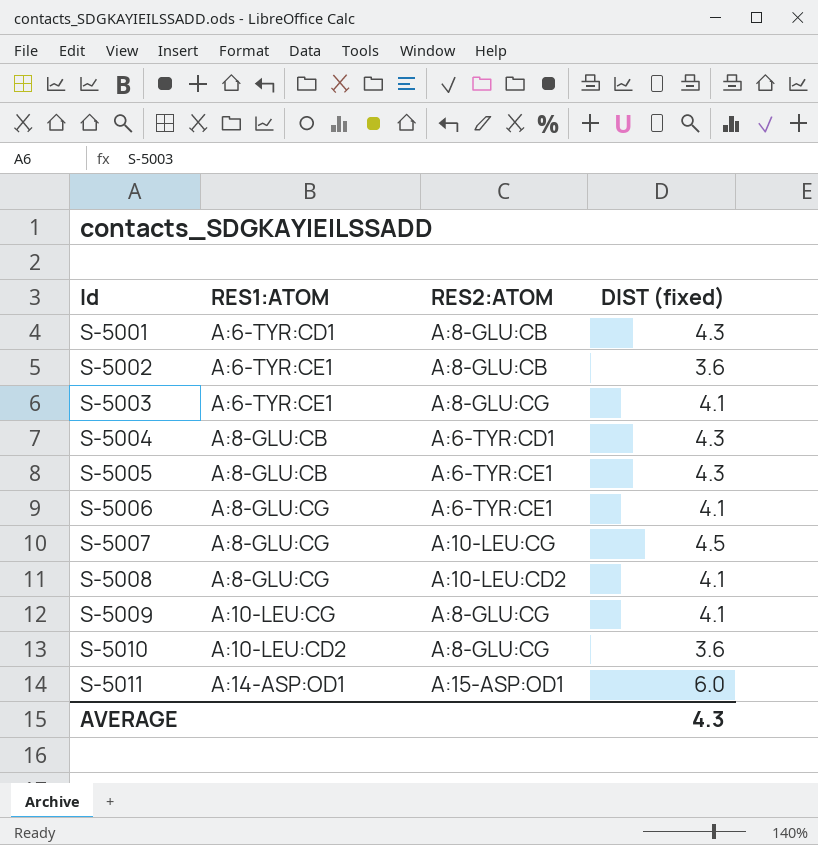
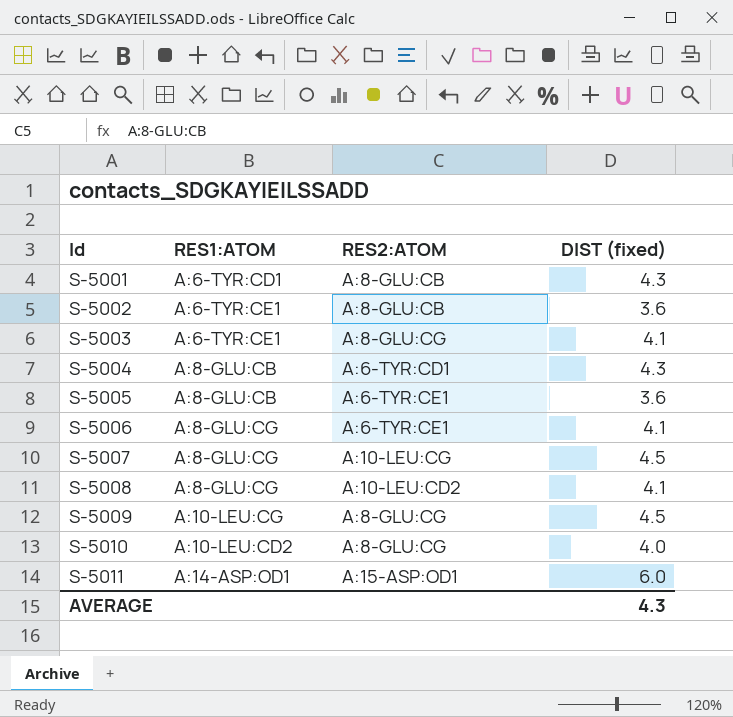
S-5005 | DIST (fixed): 4.3 -> 3.6
S-5009 | DIST (fixed): 4.1 -> 4.5
S-5010 | DIST (fixed): 3.6 -> 4.0

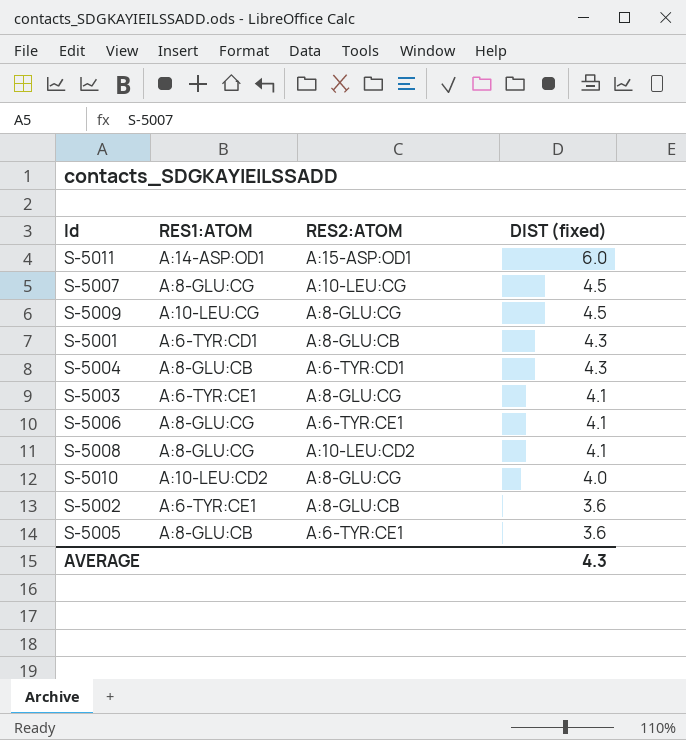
row order: Id ascending -> DIST (fixed) descending

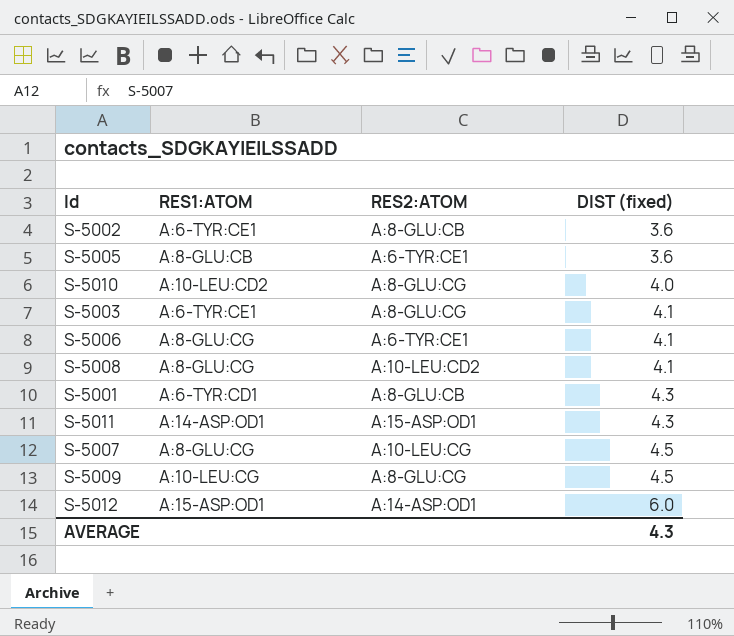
row order: DIST (fixed) descending -> DIST (fixed) ascending
row S-5004: A:8-GLU:CB | A:6-TYR:CD1 | 4.3 -> none
S-5011 | DIST (fixed): 6.0 -> 4.3
row S-5012: none -> A:15-ASP:OD1 | A:14-ASP:OD1 | 6.0

